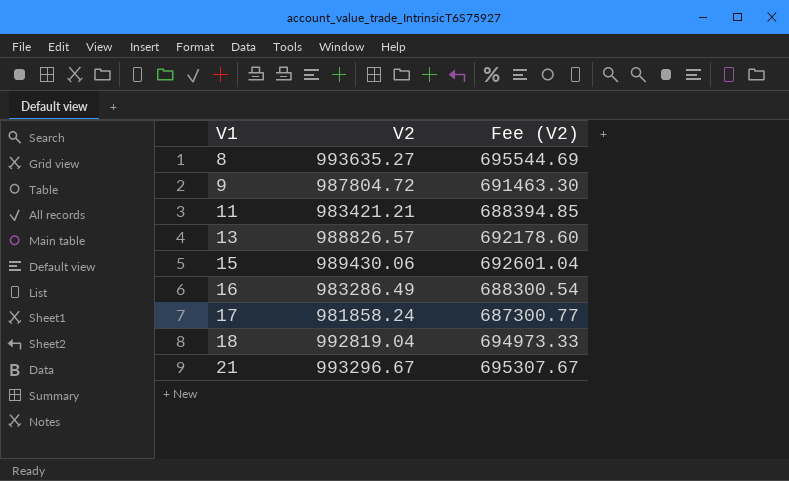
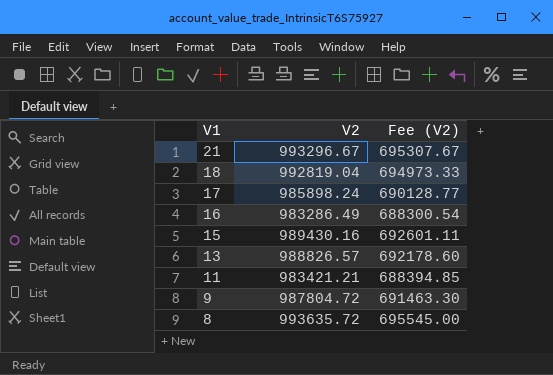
row order: V1 ascending -> V1 descending
17 | V2: 981858.24 -> 985898.24
17 | Fee (V2): 687300.77 -> 690128.77
15 | V2: 989430.06 -> 989430.16
15 | Fee (V2): 692601.04 -> 692601.11
8 | V2: 993635.27 -> 993635.72
8 | Fee (V2): 695544.69 -> 695545.00

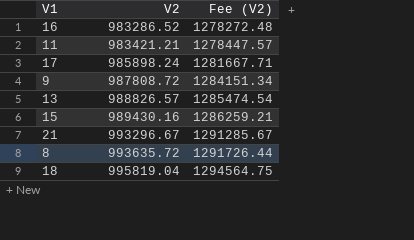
row order: V1 descending -> V2 ascending
column Fee (V2) | formula: [V2] * 0.7 -> [V2] * 1.3
16 | V2: 983286.49 -> 983286.52
9 | V2: 987804.72 -> 987808.72
18 | V2: 992819.04 -> 995819.04

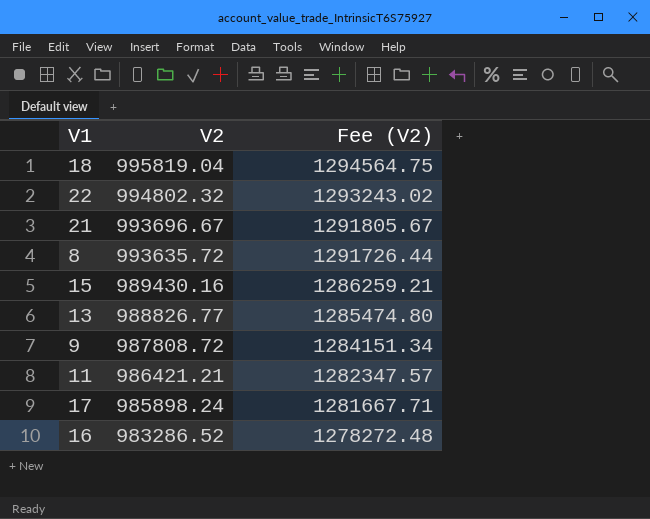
row order: V2 ascending -> V2 descending
row 22: none -> 994802.32 | 1293243.02
21 | V2: 993296.67 -> 993696.67
21 | Fee (V2): 1291285.67 -> 1291805.67
13 | V2: 988826.57 -> 988826.77
13 | Fee (V2): 1285474.54 -> 1285474.80
11 | V2: 983421.21 -> 986421.21
11 | Fee (V2): 1278447.57 -> 1282347.57

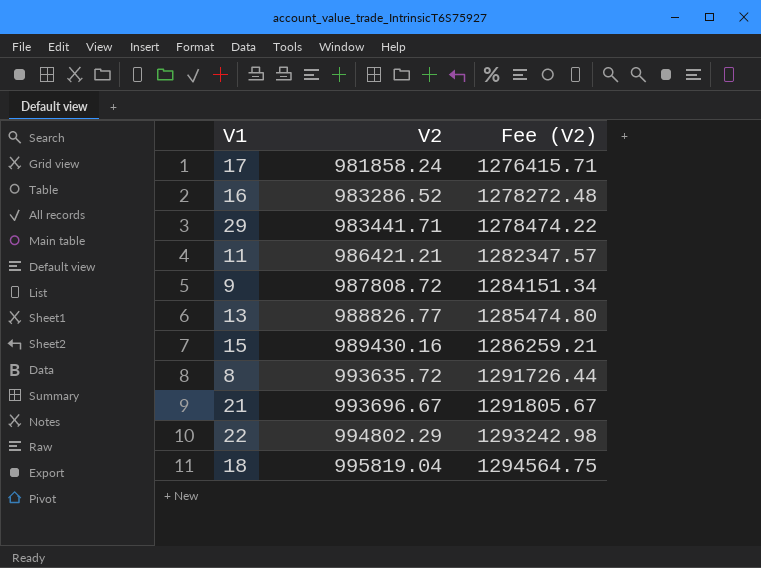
row order: V2 descending -> V2 ascending
17 | V2: 985898.24 -> 981858.24
17 | Fee (V2): 1281667.71 -> 1276415.71
row 29: none -> 983441.71 | 1278474.22
22 | V2: 994802.32 -> 994802.29
22 | Fee (V2): 1293243.02 -> 1293242.98

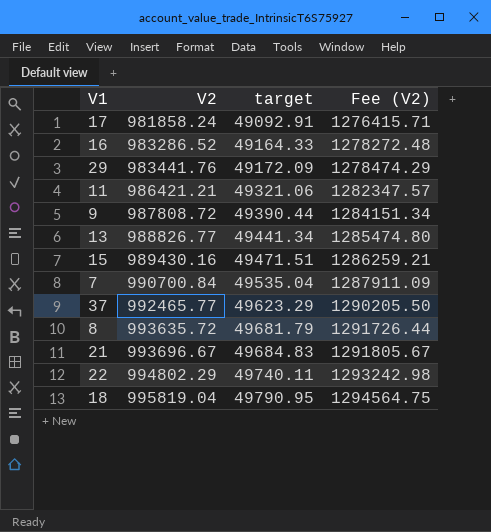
column target | formula: none -> [V2] * 0.05
29 | V2: 983441.71 -> 983441.76
29 | Fee (V2): 1278474.22 -> 1278474.29
row 7: none -> 990700.84 | 49535.04 | 1287911.09
row 37: none -> 992465.77 | 49623.29 | 1290205.50

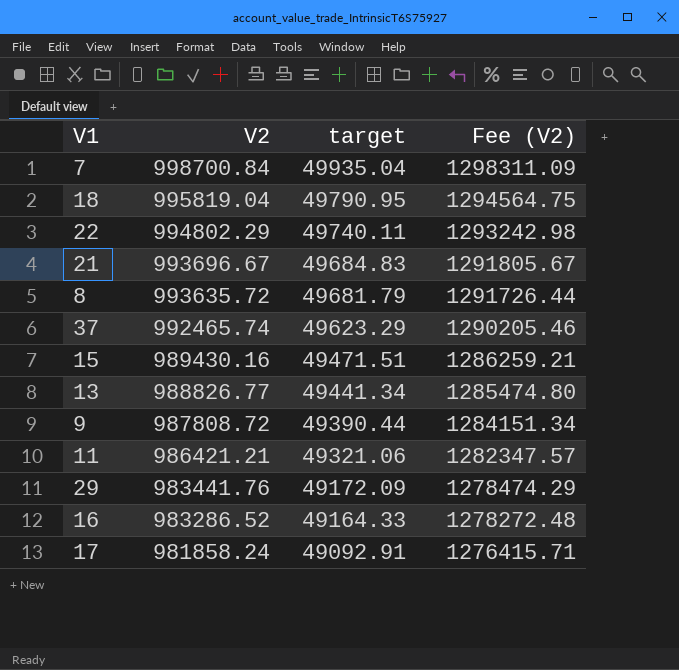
row order: V2 ascending -> V2 descending
7 | V2: 990700.84 -> 998700.84
7 | target: 49535.04 -> 49935.04
7 | Fee (V2): 1287911.09 -> 1298311.09
37 | V2: 992465.77 -> 992465.74
37 | Fee (V2): 1290205.50 -> 1290205.46

